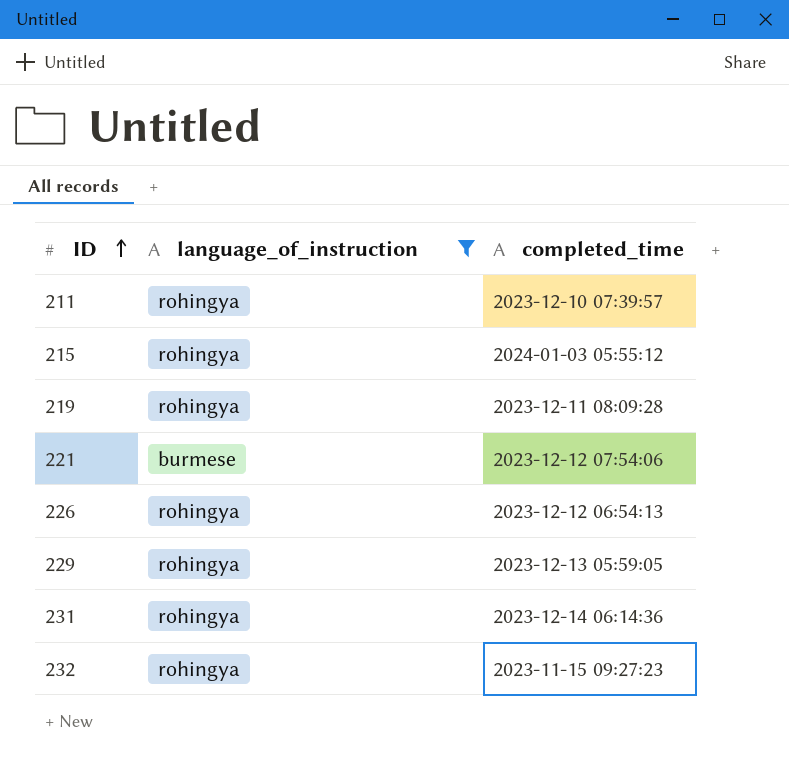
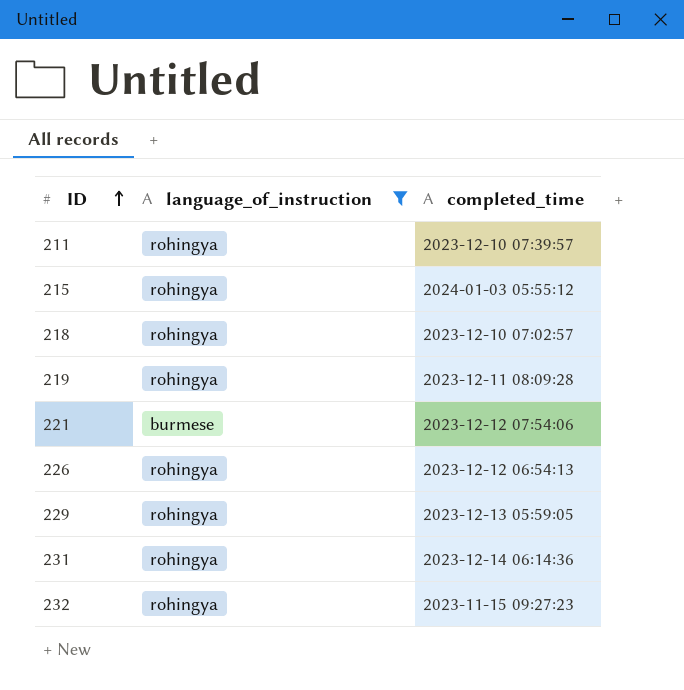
row 218: none -> rohingya | 2023-12-10 07:02:57

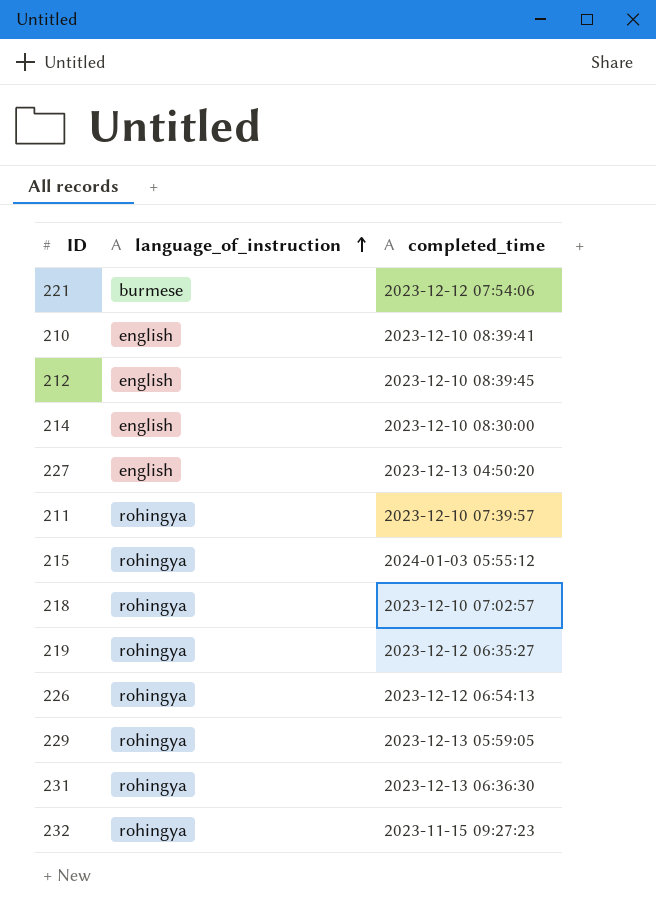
filter: language_of_instruction != english -> none
row order: ID ascending -> language_of_instruction ascending
219 | completed_time: 2023-12-11 08:09:28 -> 2023-12-12 06:35:27
231 | completed_time: 2023-12-14 06:14:36 -> 2023-12-13 06:36:30

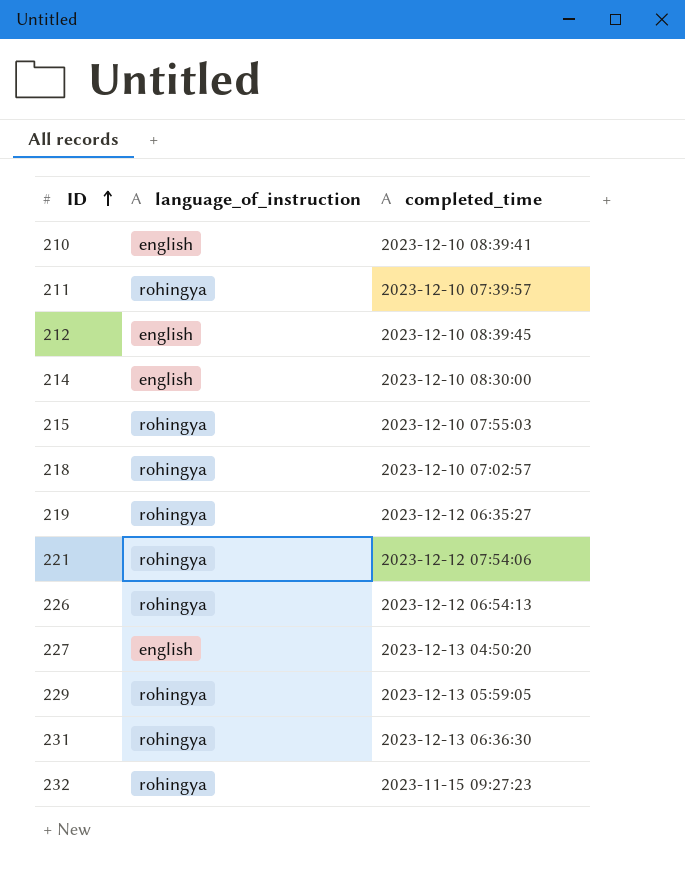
row order: language_of_instruction ascending -> ID ascending
215 | completed_time: 2024-01-03 05:55:12 -> 2023-12-10 07:55:03
221 | language_of_instruction: burmese -> rohingya

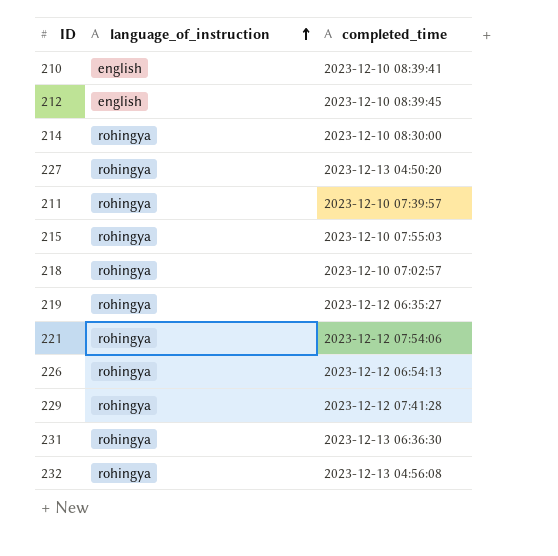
row order: ID ascending -> language_of_instruction ascending
214 | language_of_instruction: english -> rohingya
227 | language_of_instruction: english -> rohingya
229 | completed_time: 2023-12-13 05:59:05 -> 2023-12-12 07:41:28
232 | completed_time: 2023-11-15 09:27:23 -> 2023-12-13 04:56:08

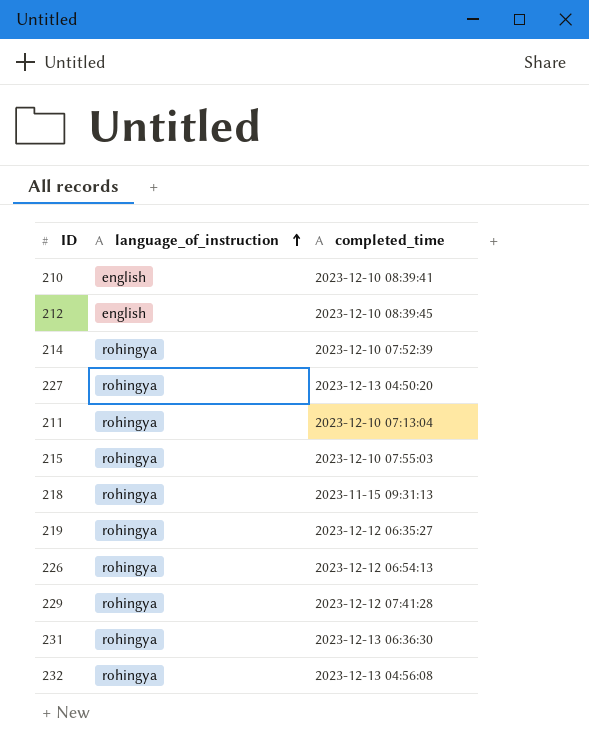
row 221: rohingya | 2023-12-12 07:54:06 -> none
214 | completed_time: 2023-12-10 08:30:00 -> 2023-12-10 07:52:39
211 | completed_time: 2023-12-10 07:39:57 -> 2023-12-10 07:13:04
218 | completed_time: 2023-12-10 07:02:57 -> 2023-11-15 09:31:13

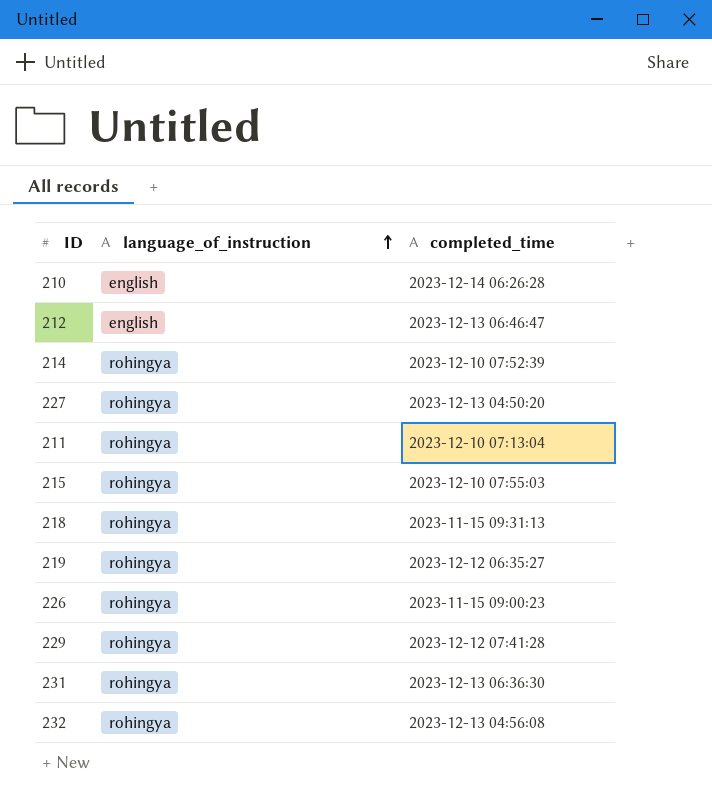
210 | completed_time: 2023-12-10 08:39:41 -> 2023-12-14 06:26:28
212 | completed_time: 2023-12-10 08:39:45 -> 2023-12-13 06:46:47
226 | completed_time: 2023-12-12 06:54:13 -> 2023-11-15 09:00:23

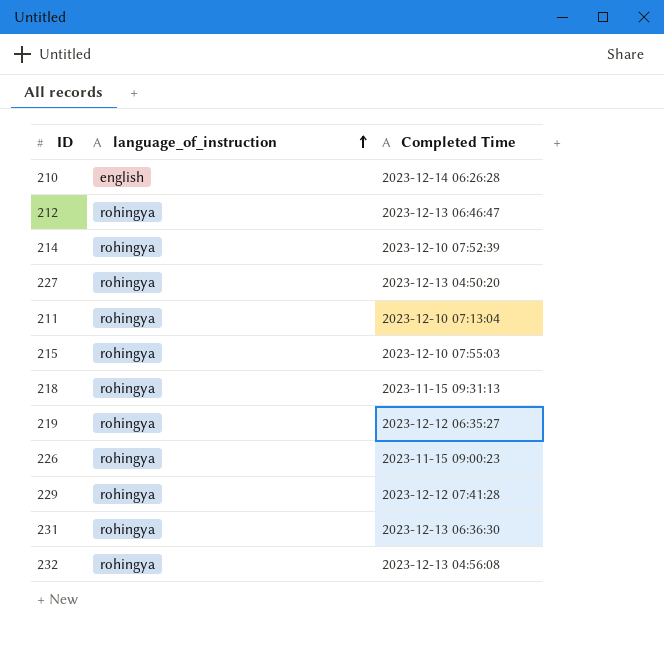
column name: completed_time -> Completed Time
212 | language_of_instruction: english -> rohingya

